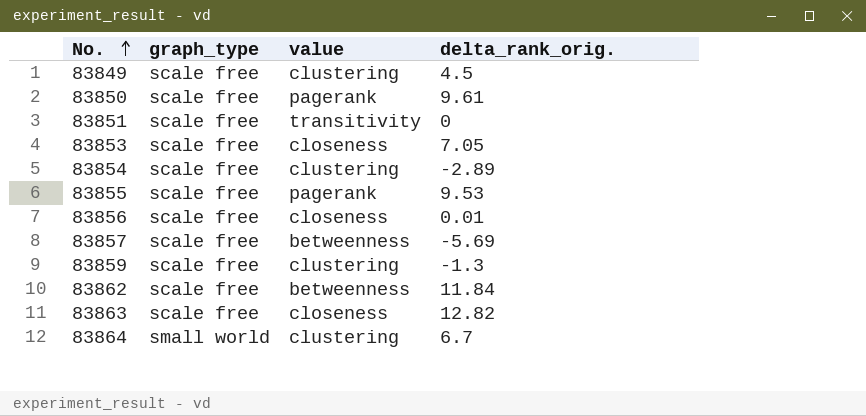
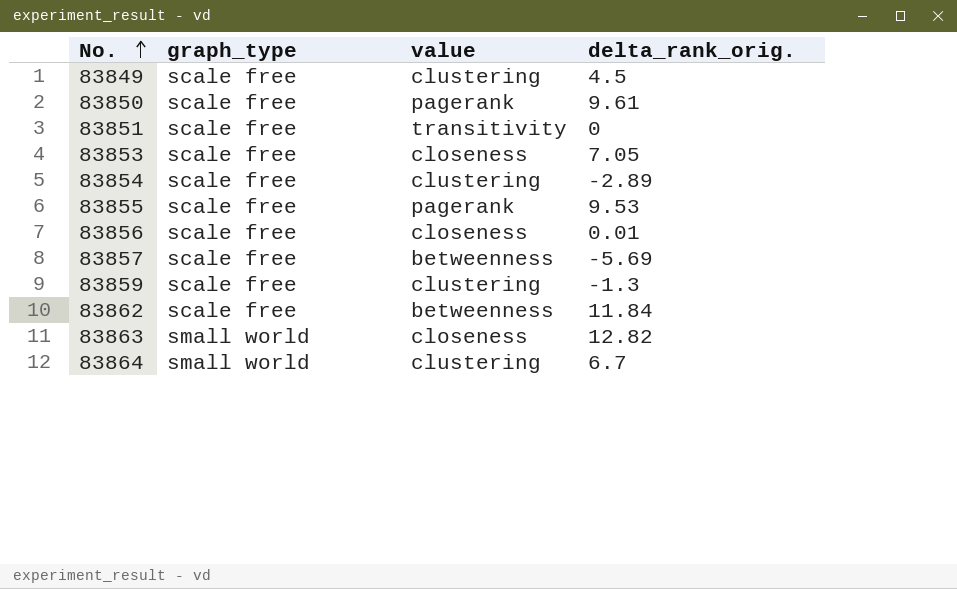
83863 | graph_type: scale free -> small world

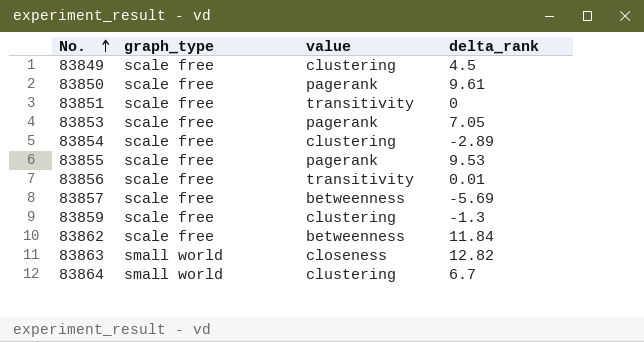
column name: delta_rank_orig. -> delta_rank
83853 | value: closeness -> pagerank
83856 | value: closeness -> transitivity

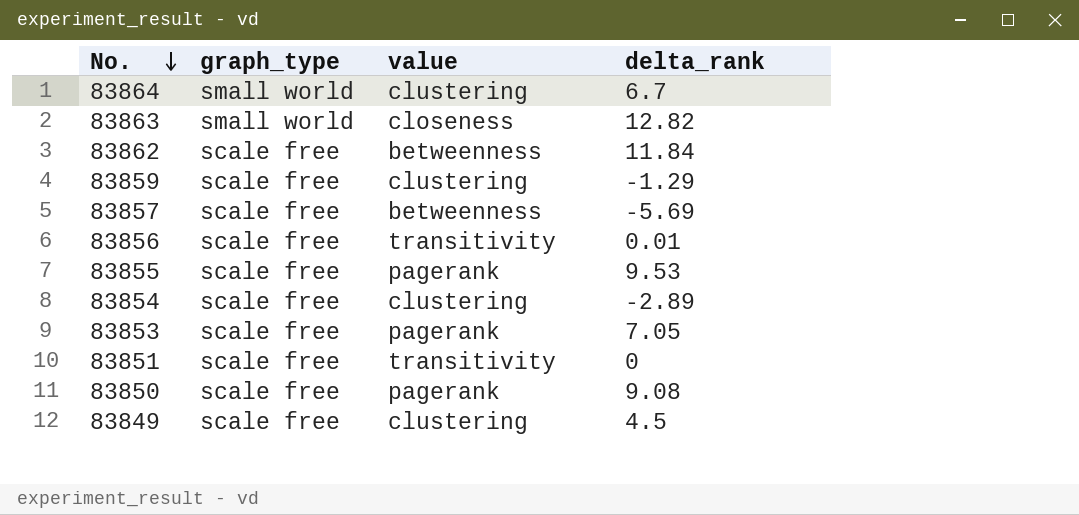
row order: No. ascending -> No. descending
83859 | delta_rank: -1.3 -> -1.29
83850 | delta_rank: 9.61 -> 9.08

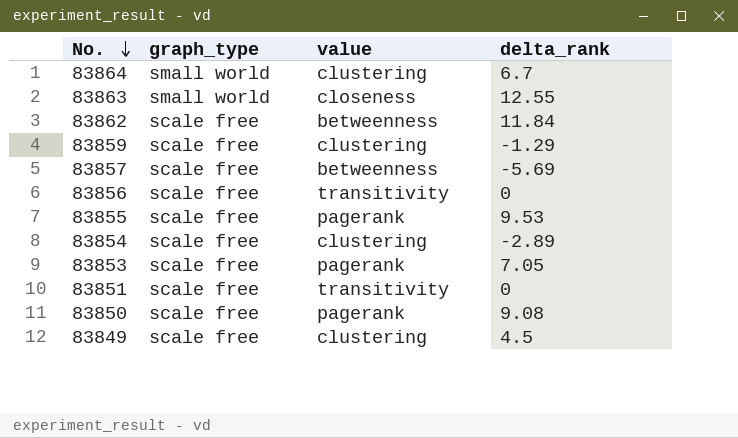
83863 | delta_rank: 12.82 -> 12.55
83856 | delta_rank: 0.01 -> 0

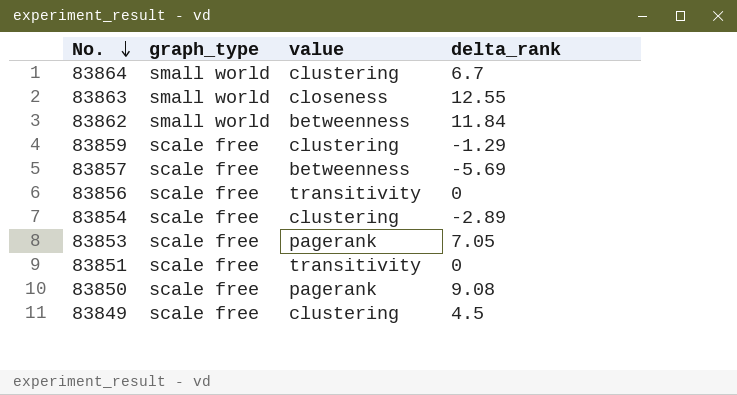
row 83855: scale free | pagerank | 9.53 -> none
83862 | graph_type: scale free -> small world

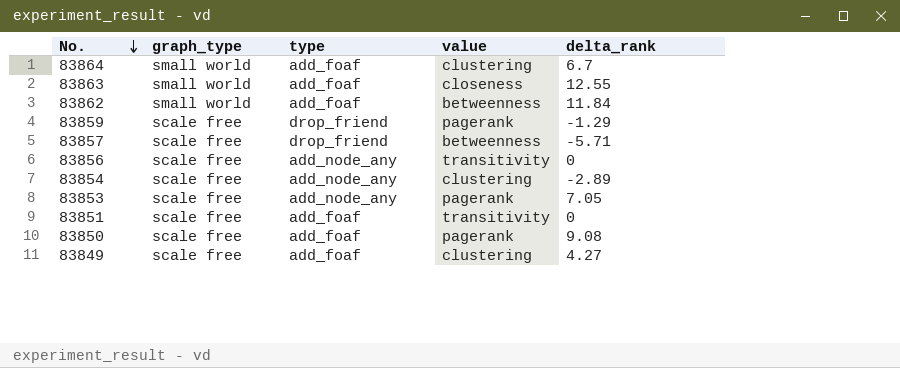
column type | position: none -> 3
83859 | value: clustering -> pagerank
83857 | delta_rank: -5.69 -> -5.71
83849 | delta_rank: 4.5 -> 4.27

